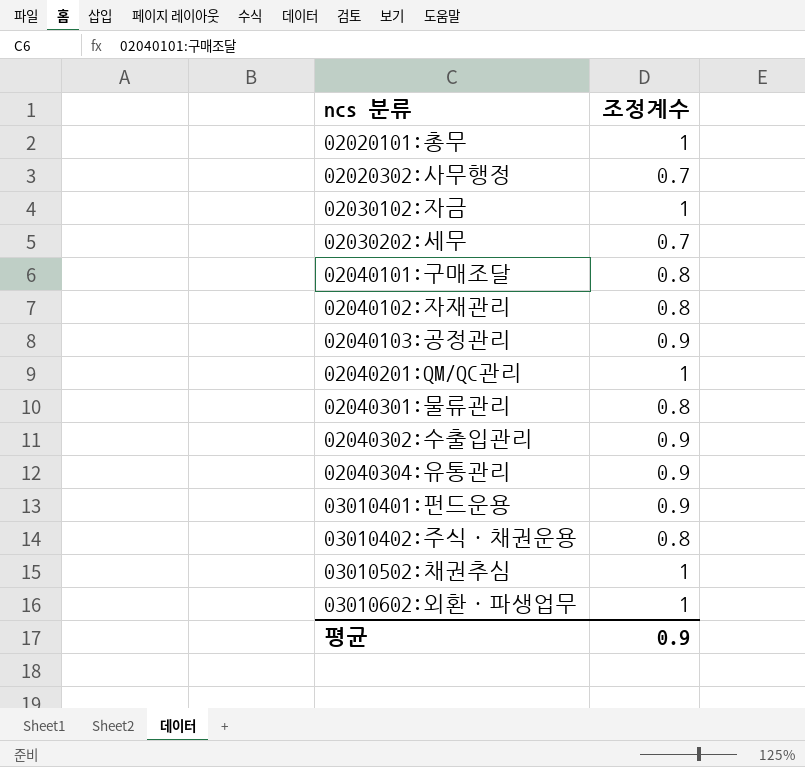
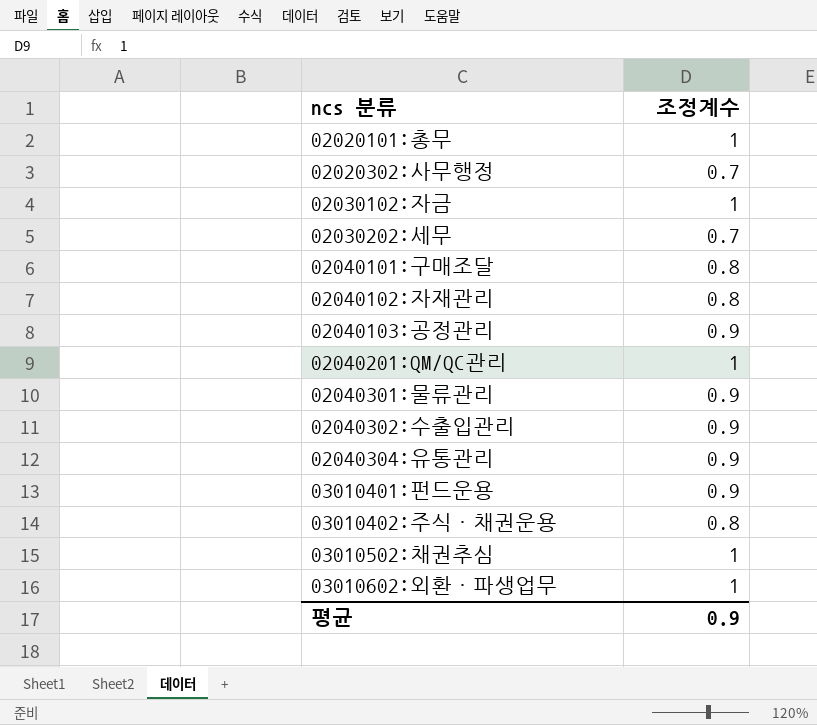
02040301:물류관리 | 조정계수: 0.8 -> 0.9

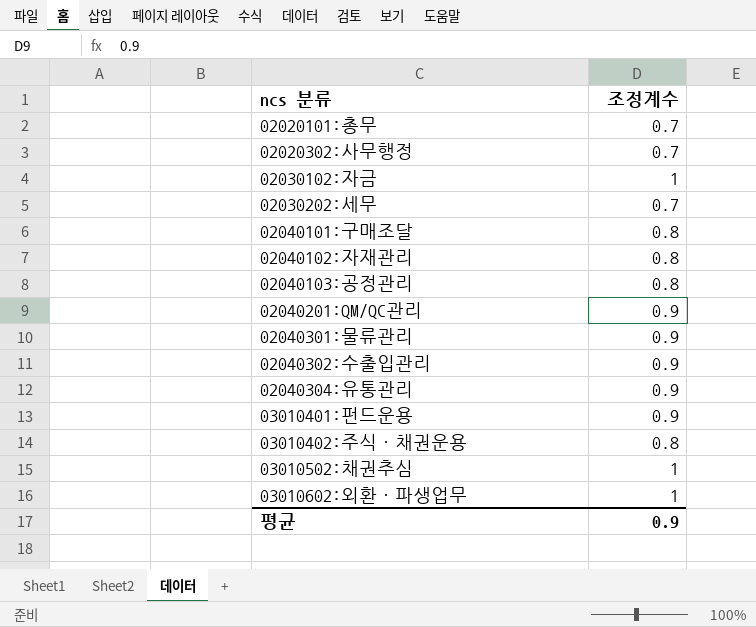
02020101:총무 | 조정계수: 1 -> 0.7
02040103:공정관리 | 조정계수: 0.9 -> 0.8
02040201:QM/QC관리 | 조정계수: 1 -> 0.9

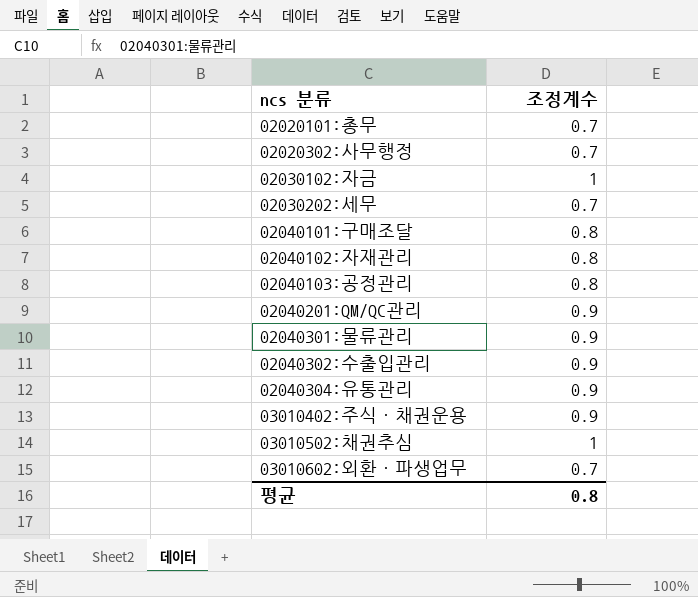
row 03010401:펀드운용: 0.9 -> none
03010402:주식·채권운용 | 조정계수: 0.8 -> 0.9
03010602:외환·파생업무 | 조정계수: 1 -> 0.7
평균 | 조정계수: 0.9 -> 0.8

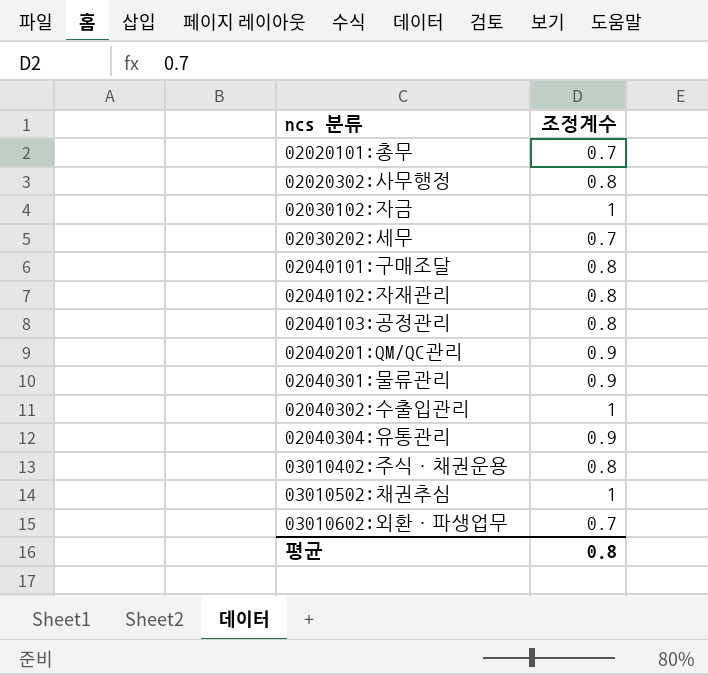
02020302:사무행정 | 조정계수: 0.7 -> 0.8
02040302:수출입관리 | 조정계수: 0.9 -> 1
03010402:주식·채권운용 | 조정계수: 0.9 -> 0.8

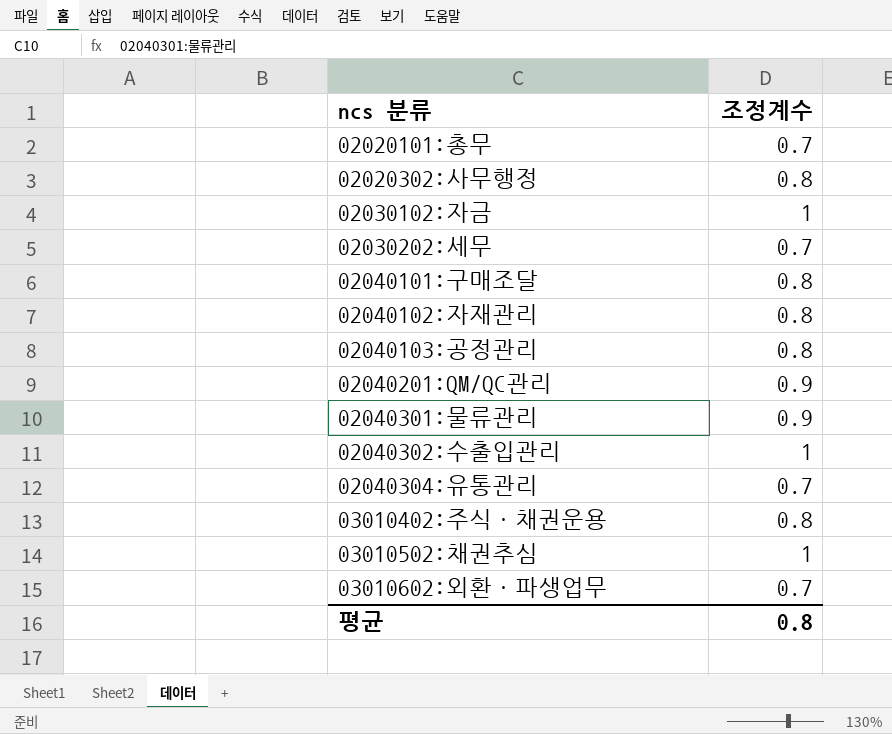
02040304:유통관리 | 조정계수: 0.9 -> 0.7

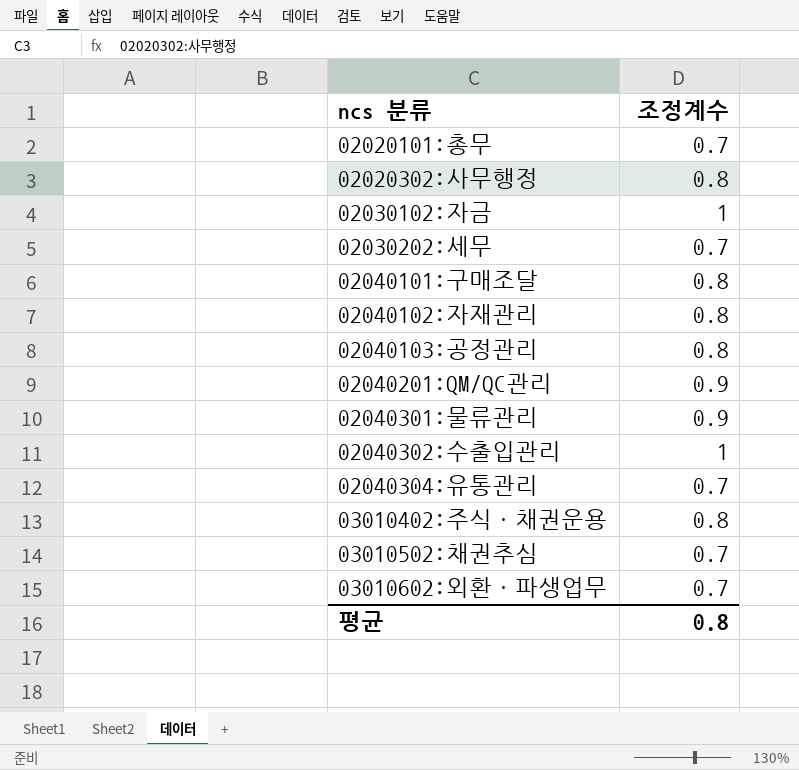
03010502:채권추심 | 조정계수: 1 -> 0.7

